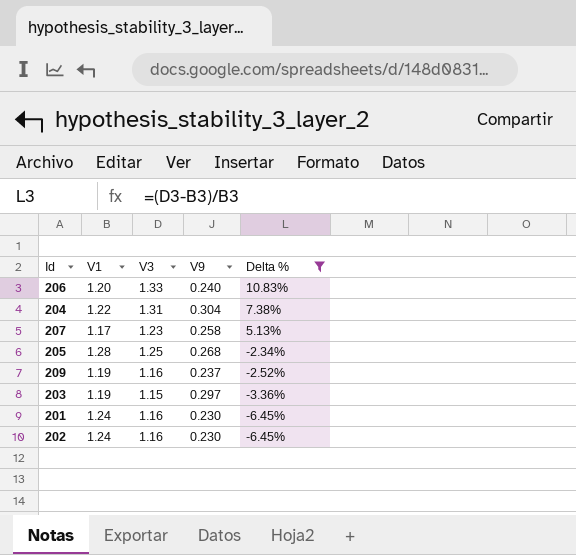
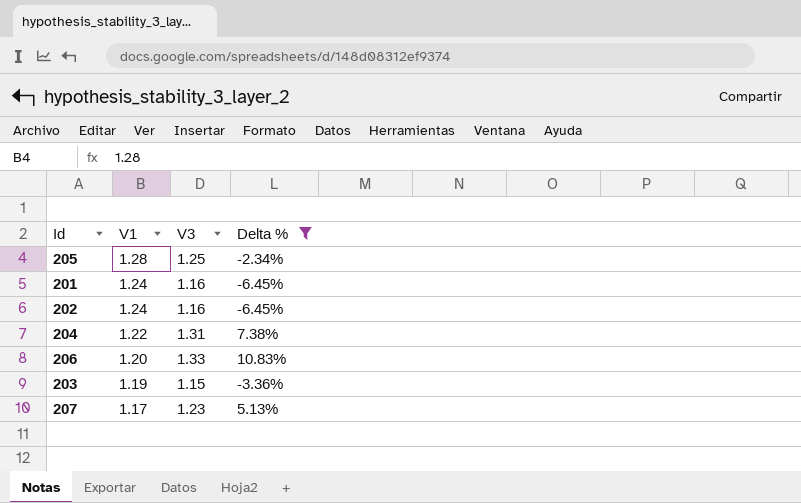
row order: Delta % descending -> V1 descending
column V9 | position: 4 -> none
row 209: 1.19 | 1.16 | 0.237 | -2.52% -> none

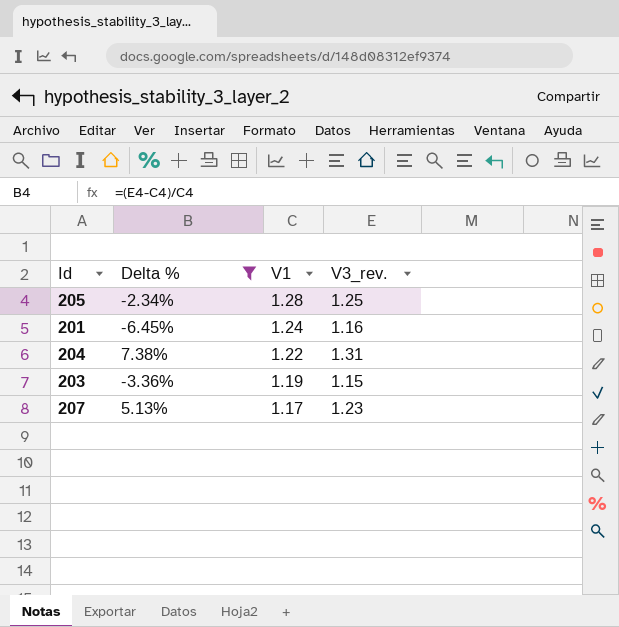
column Delta % | position: 4 -> 2
column name: V3 -> V3_rev.
row 202: 1.24 | 1.16 | -6.45% -> none
row 206: 1.20 | 1.33 | 10.83% -> none

